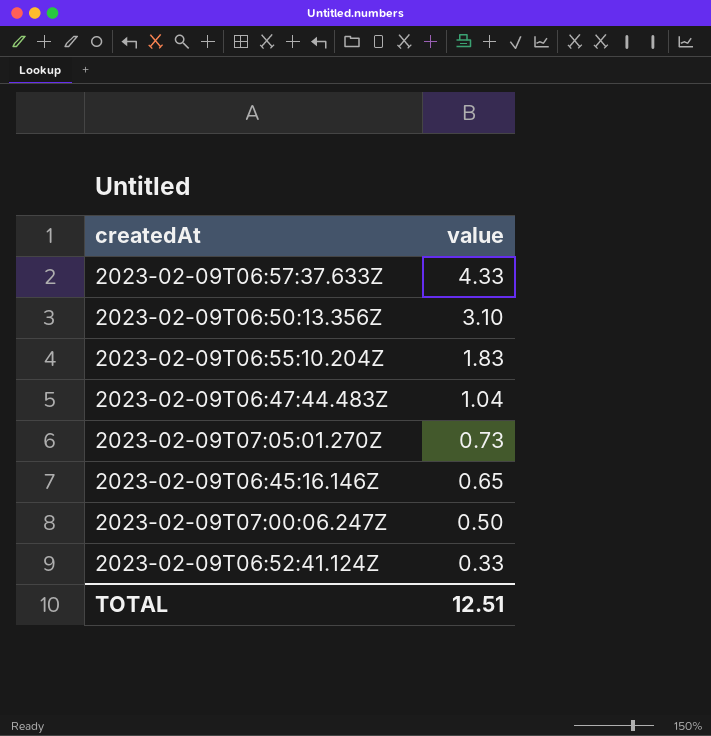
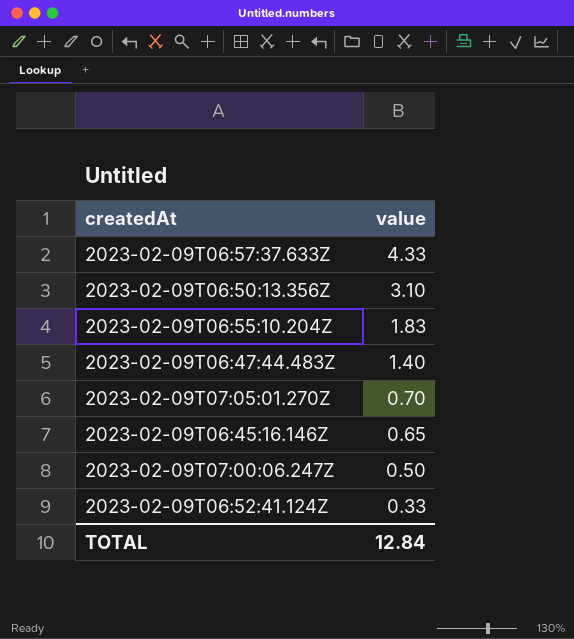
2023-02-09T06:47:44.483Z | value: 1.04 -> 1.40
2023-02-09T07:05:01.270Z | value: 0.73 -> 0.70
TOTAL | value: 12.51 -> 12.84

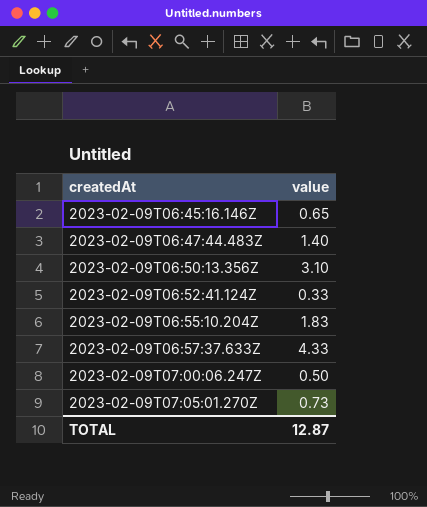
row order: value descending -> createdAt ascending
2023-02-09T07:05:01.270Z | value: 0.70 -> 0.73
TOTAL | value: 12.84 -> 12.87

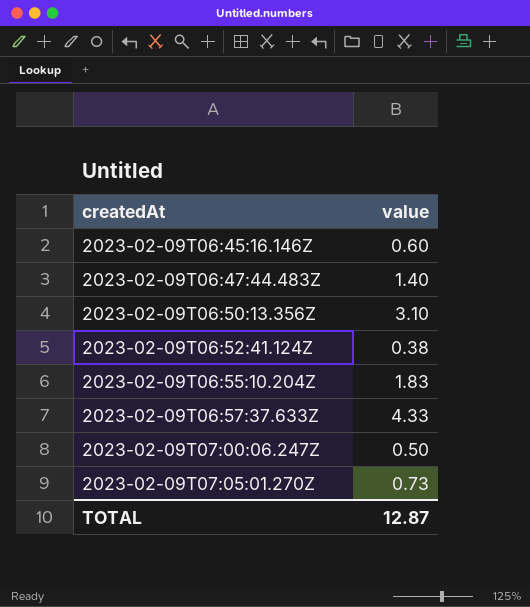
2023-02-09T06:45:16.146Z | value: 0.65 -> 0.60
2023-02-09T06:52:41.124Z | value: 0.33 -> 0.38

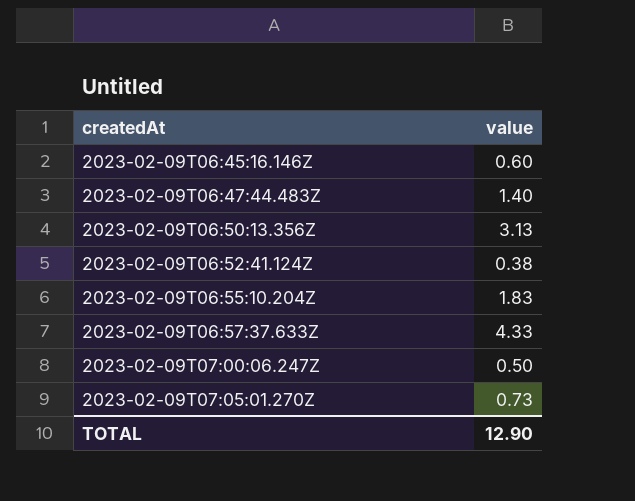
2023-02-09T06:50:13.356Z | value: 3.10 -> 3.13
TOTAL | value: 12.87 -> 12.90

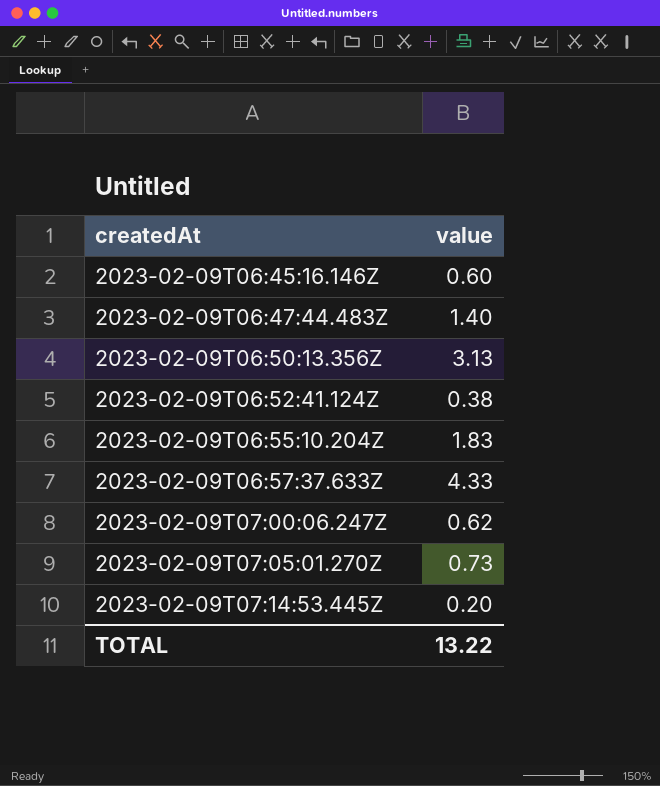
2023-02-09T07:00:06.247Z | value: 0.50 -> 0.62
row 2023-02-09T07:14:53.445Z: none -> 0.20
TOTAL | value: 12.90 -> 13.22

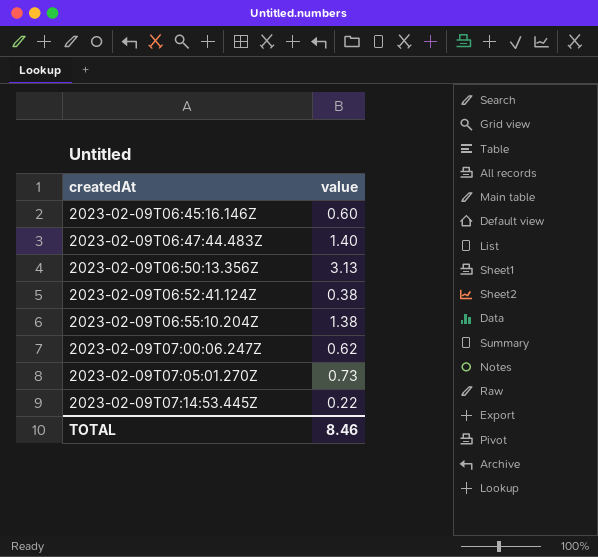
row 2023-02-09T06:57:37.633Z: 4.33 -> none
2023-02-09T06:55:10.204Z | value: 1.83 -> 1.38
2023-02-09T07:14:53.445Z | value: 0.20 -> 0.22
TOTAL | value: 13.22 -> 8.46

